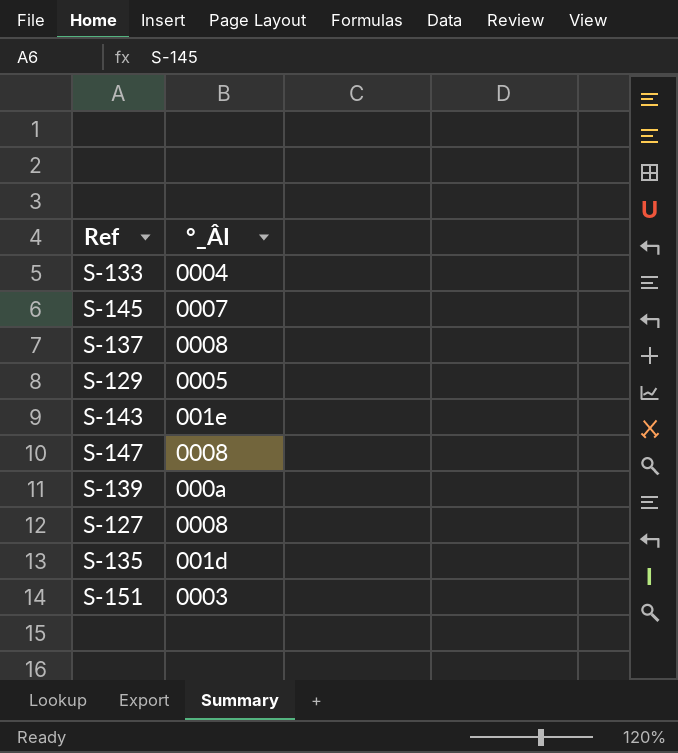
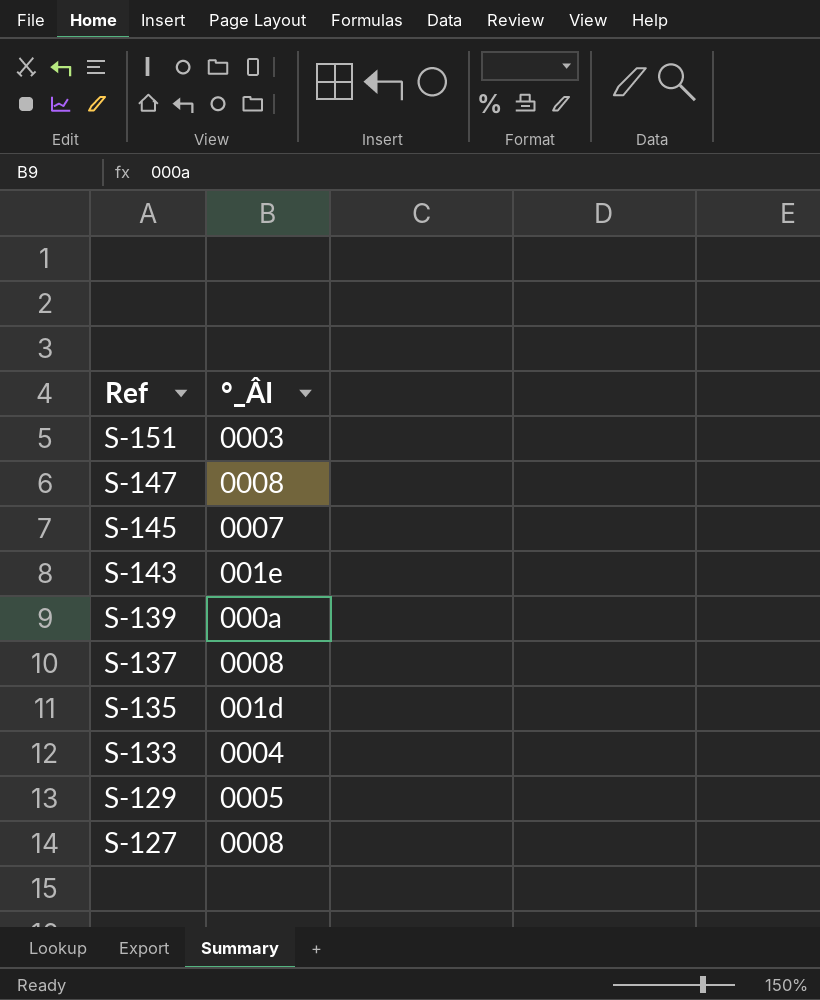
row order: none -> Ref descending

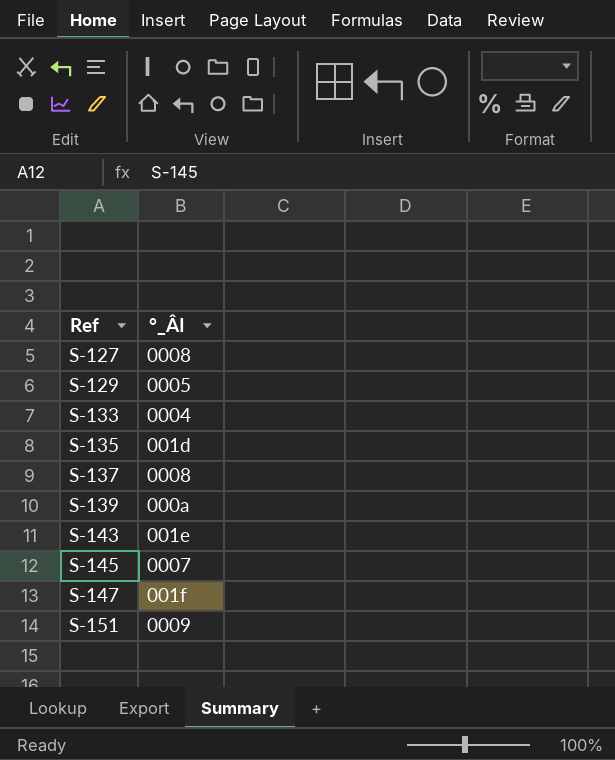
row order: Ref descending -> Ref ascending
S-147 | °_ÂI: 0008 -> 001f
S-151 | °_ÂI: 0003 -> 0009

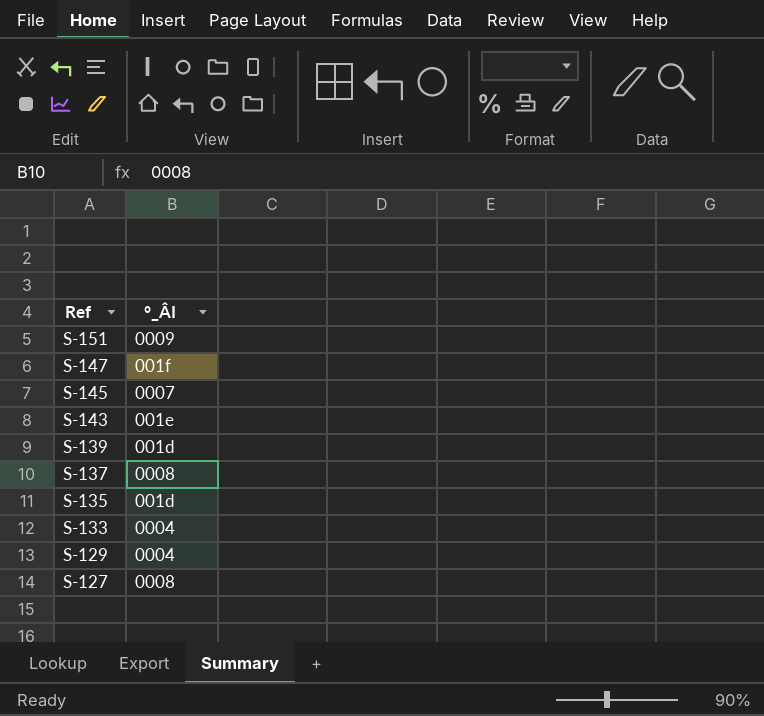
row order: Ref ascending -> Ref descending
S-139 | °_ÂI: 000a -> 001d
S-129 | °_ÂI: 0005 -> 0004

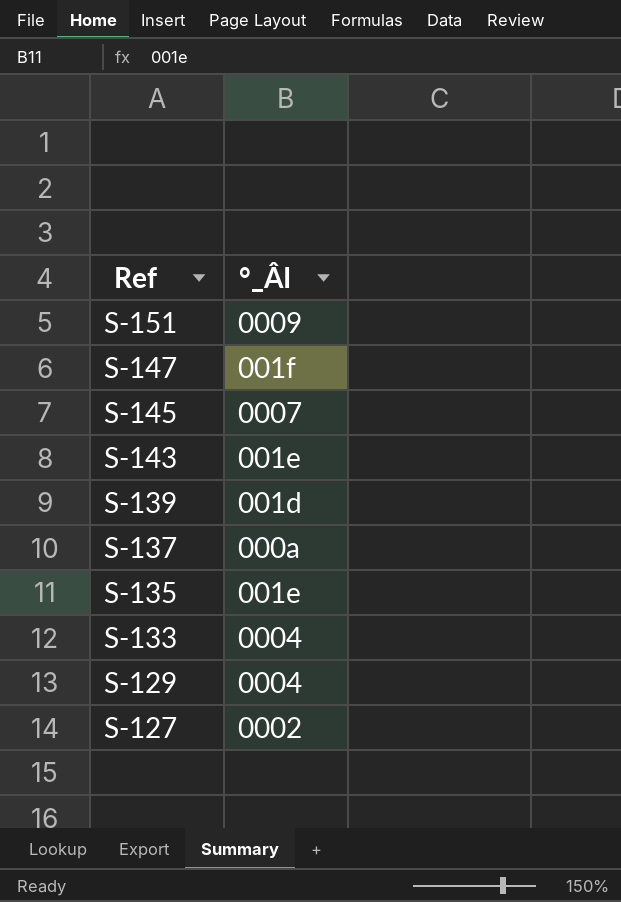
S-137 | °_ÂI: 0008 -> 000a
S-135 | °_ÂI: 001d -> 001e
S-127 | °_ÂI: 0008 -> 0002

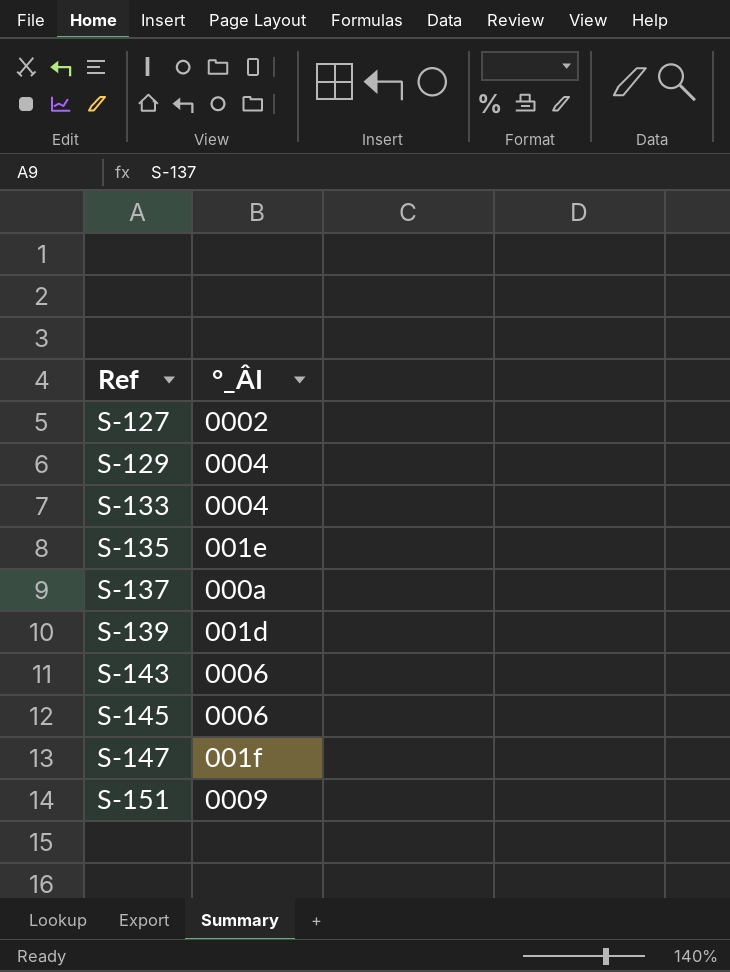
row order: Ref descending -> Ref ascending
S-143 | °_ÂI: 001e -> 0006
S-145 | °_ÂI: 0007 -> 0006

